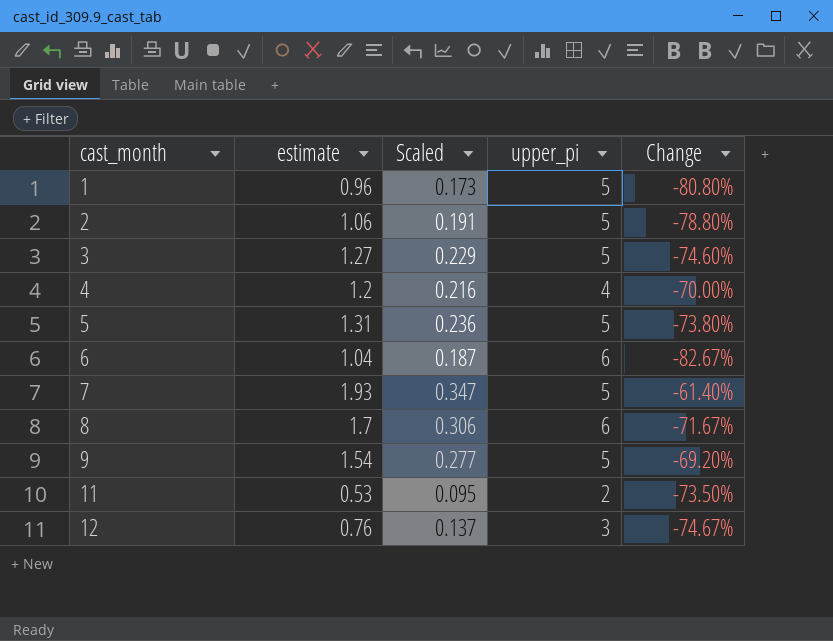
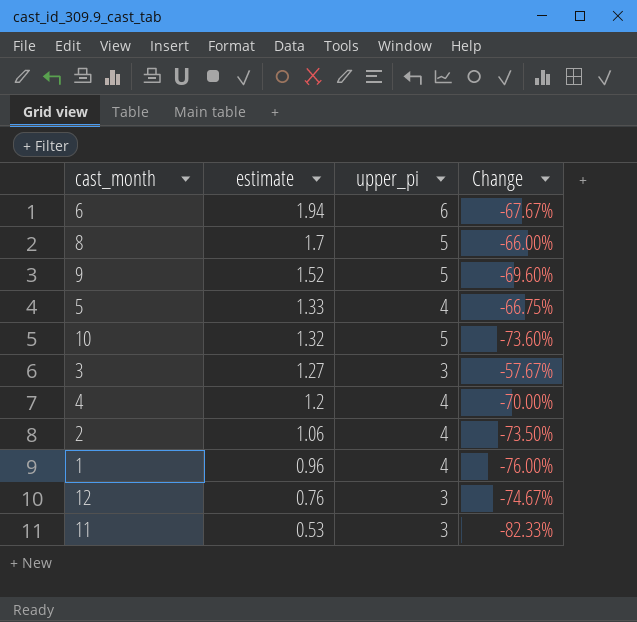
row order: cast_month ascending -> estimate descending
column Scaled | formula: [estimate] * 0.18 -> none
row 7: 1.93 | 0.347 | 5 | -61.40% -> none
6 | estimate: 1.04 -> 1.94
6 | Change: -82.67% -> -67.67%
8 | upper_pi: 6 -> 5
8 | Change: -71.67% -> -66.00%
9 | estimate: 1.54 -> 1.52
9 | Change: -69.20% -> -69.60%
5 | estimate: 1.31 -> 1.33
5 | upper_pi: 5 -> 4
5 | Change: -73.80% -> -66.75%
row 10: none -> 1.32 | 5 | -73.60%
3 | upper_pi: 5 -> 3
3 | Change: -74.60% -> -57.67%
2 | upper_pi: 5 -> 4
2 | Change: -78.80% -> -73.50%
1 | upper_pi: 5 -> 4
1 | Change: -80.80% -> -76.00%
11 | upper_pi: 2 -> 3
11 | Change: -73.50% -> -82.33%

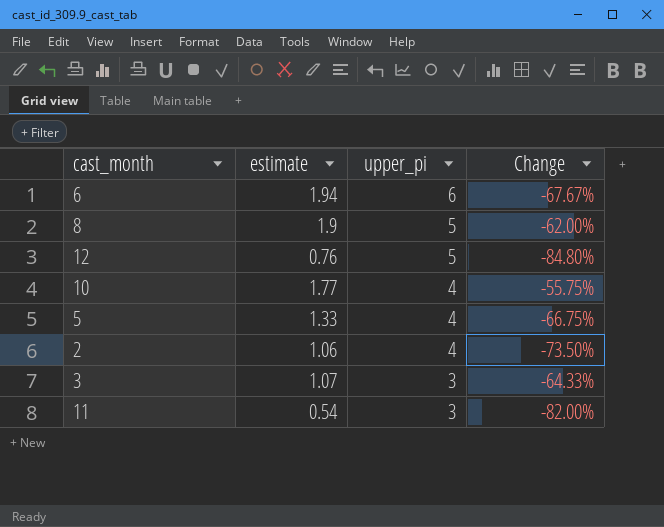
row order: estimate descending -> upper_pi descending
row 9: 1.52 | 5 | -69.60% -> none
row 4: 1.2 | 4 | -70.00% -> none
row 1: 0.96 | 4 | -76.00% -> none
8 | estimate: 1.7 -> 1.9
8 | Change: -66.00% -> -62.00%
12 | upper_pi: 3 -> 5
12 | Change: -74.67% -> -84.80%
10 | estimate: 1.32 -> 1.77
10 | upper_pi: 5 -> 4
10 | Change: -73.60% -> -55.75%
3 | estimate: 1.27 -> 1.07
3 | Change: -57.67% -> -64.33%
11 | estimate: 0.53 -> 0.54
11 | Change: -82.33% -> -82.00%

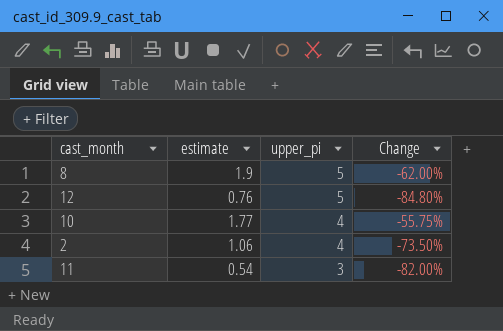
row 6: 1.94 | 6 | -67.67% -> none
row 5: 1.33 | 4 | -66.75% -> none
row 3: 1.07 | 3 | -64.33% -> none

